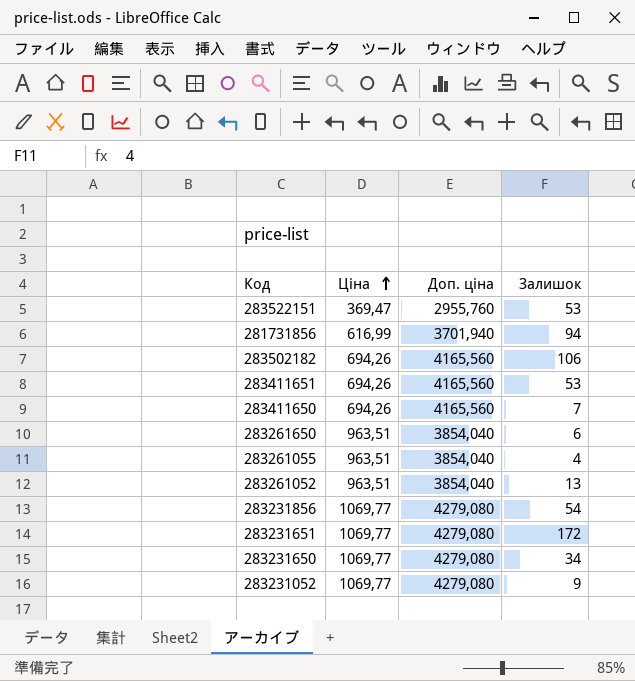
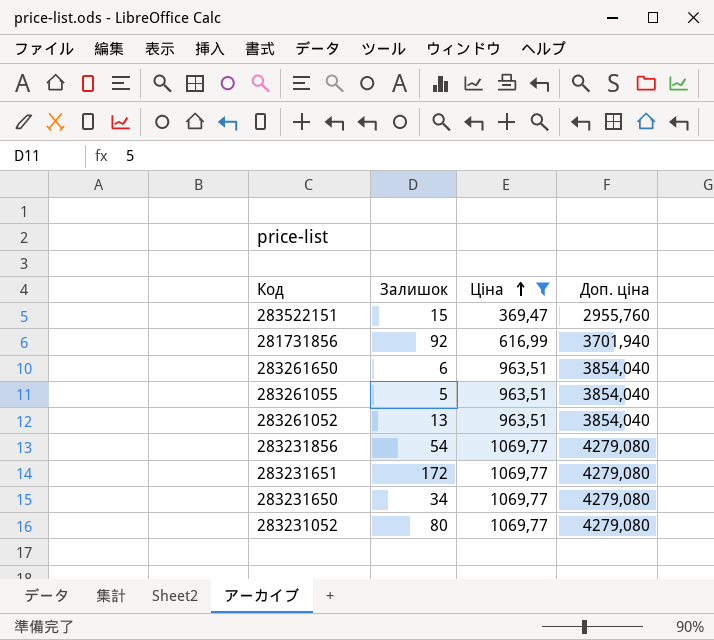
filter: none -> Ціна != 694,26
column Залишок | position: 4 -> 2
283522151 | Залишок: 53 -> 15
281731856 | Залишок: 94 -> 92
283261055 | Залишок: 4 -> 5
283231052 | Залишок: 9 -> 80

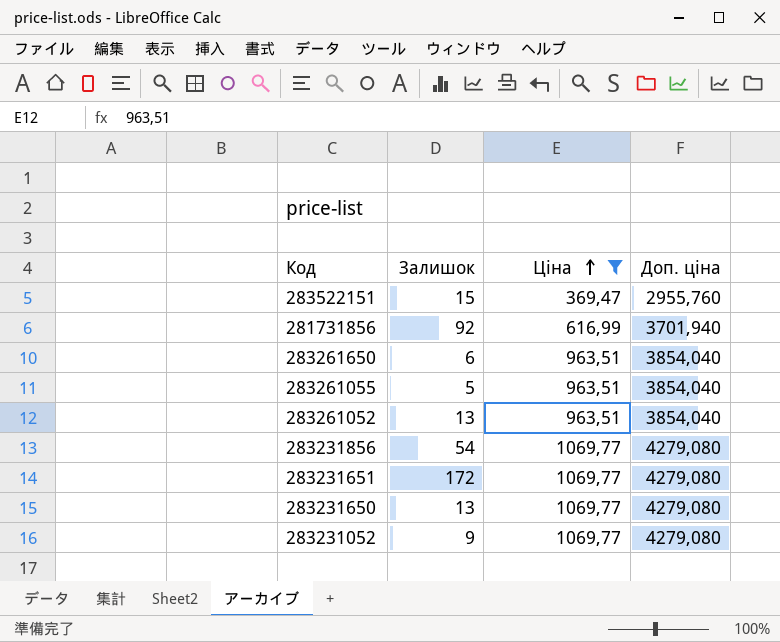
283231650 | Залишок: 34 -> 13
283231052 | Залишок: 80 -> 9

